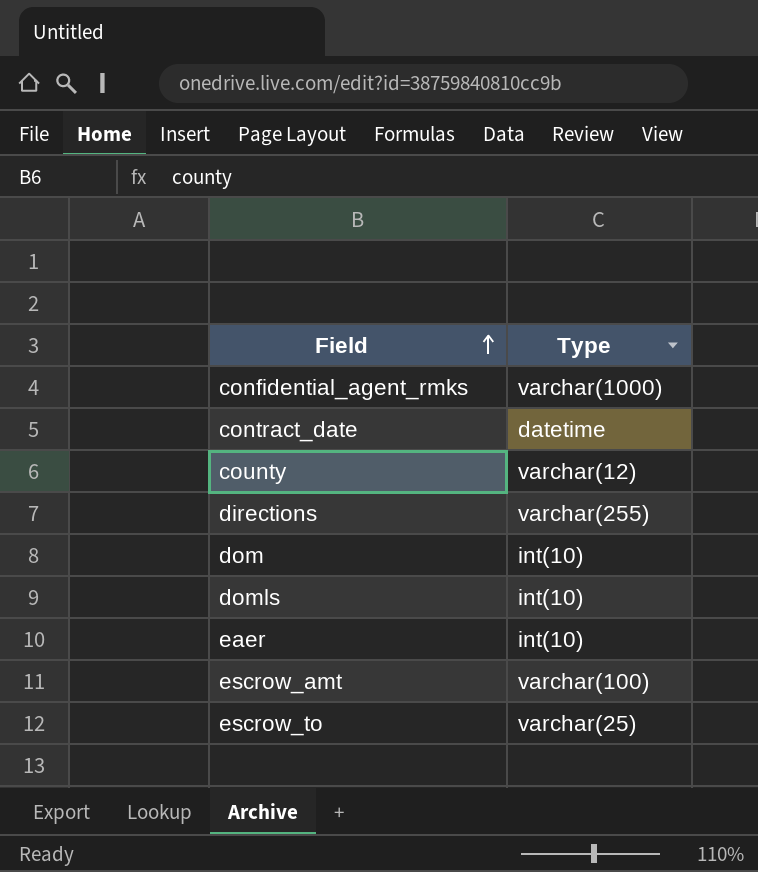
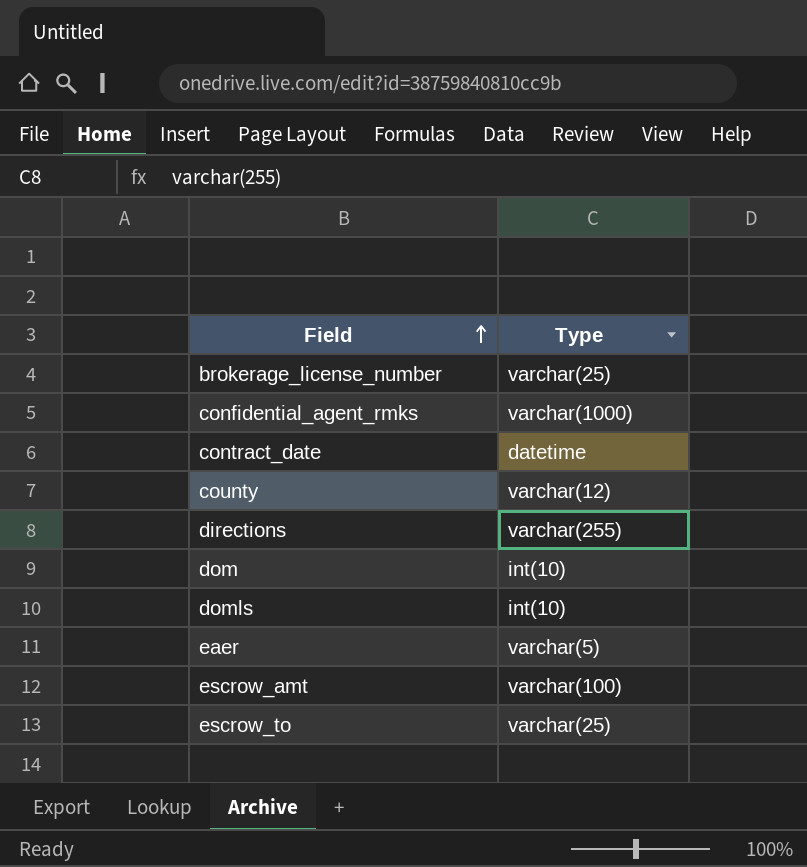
row brokerage_license_number: none -> varchar(25)
eaer | Type: int(10) -> varchar(5)

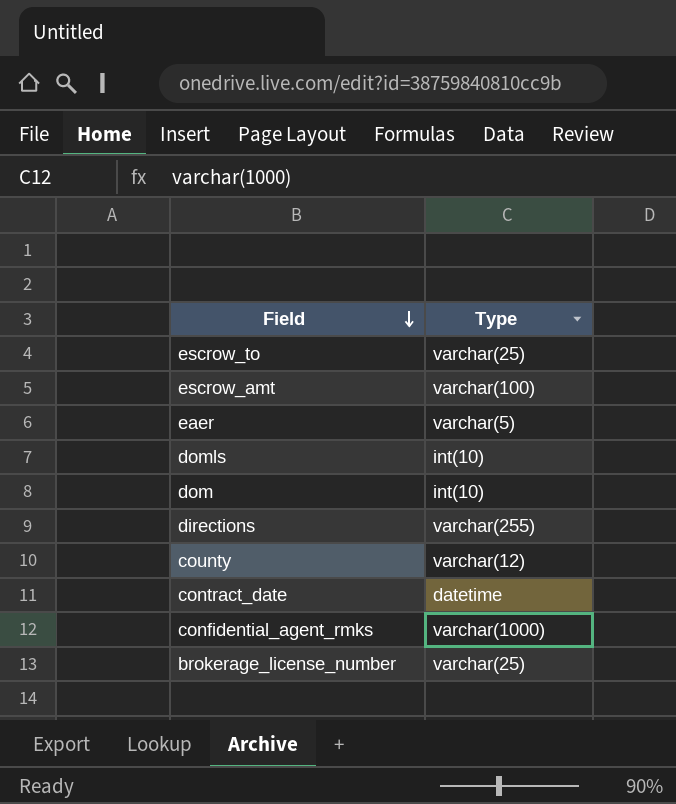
row order: Field ascending -> Field descending

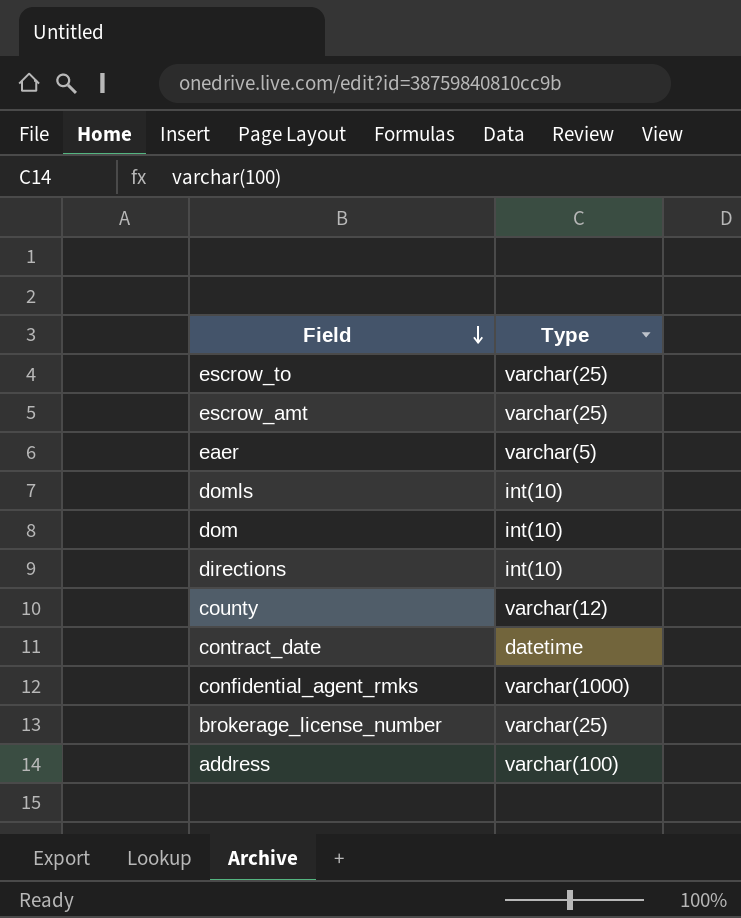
escrow_amt | Type: varchar(100) -> varchar(25)
directions | Type: varchar(255) -> int(10)
row address: none -> varchar(100)

